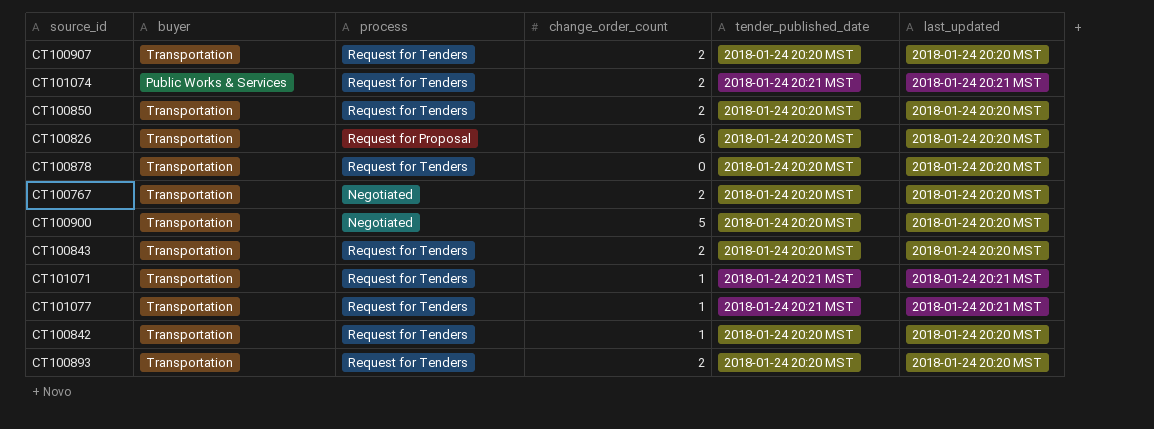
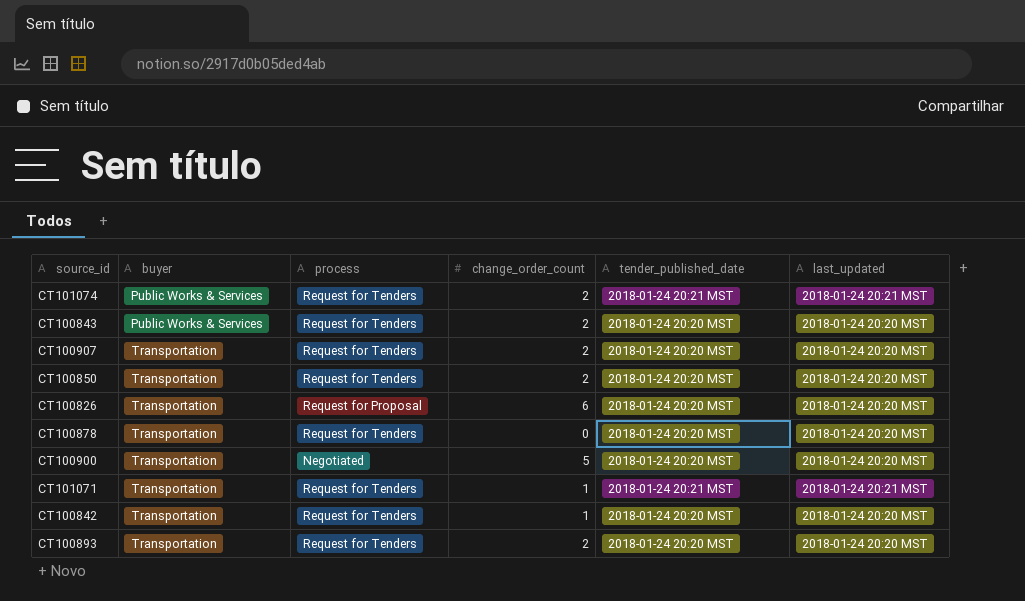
row order: none -> buyer ascending
row CT100767: Transportation | Negotiated | 2 | 2018-01-24 20:20 MST | 2018-01-24 20:20 MST -> none
row CT101077: Transportation | Request for Tenders | 1 | 2018-01-24 20:21 MST | 2018-01-24 20:21 MST -> none
CT100843 | buyer: Transportation -> Public Works & Services

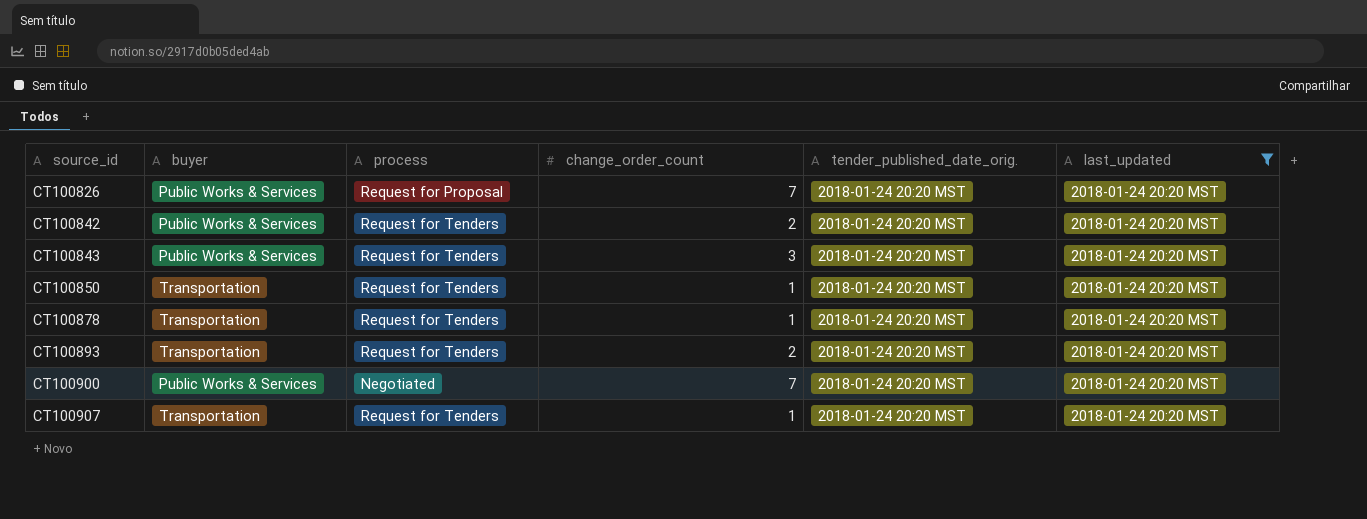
filter: none -> last_updated = 2018-01-24 20:20 MST
row order: buyer ascending -> source_id ascending
column name: tender_published_date -> tender_published_date_orig.
CT100826 | buyer: Transportation -> Public Works & Services
CT100826 | change_order_count: 6 -> 7
CT100842 | buyer: Transportation -> Public Works & Services
CT100842 | change_order_count: 1 -> 2
CT100843 | change_order_count: 2 -> 3
CT100850 | change_order_count: 2 -> 1
CT100878 | change_order_count: 0 -> 1
CT100900 | buyer: Transportation -> Public Works & Services
CT100900 | change_order_count: 5 -> 7
CT100907 | change_order_count: 2 -> 1

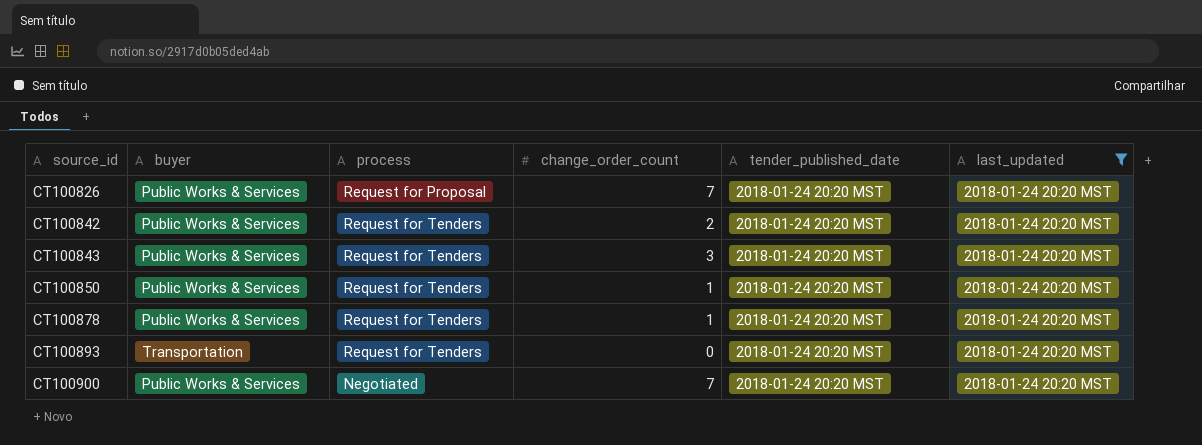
column name: tender_published_date_orig. -> tender_published_date
row CT100907: Transportation | Request for Tenders | 1 | 2018-01-24 20:20 MST | 2018-01-24 20:20 MST -> none
CT100850 | buyer: Transportation -> Public Works & Services
CT100878 | buyer: Transportation -> Public Works & Services
CT100893 | change_order_count: 2 -> 0

